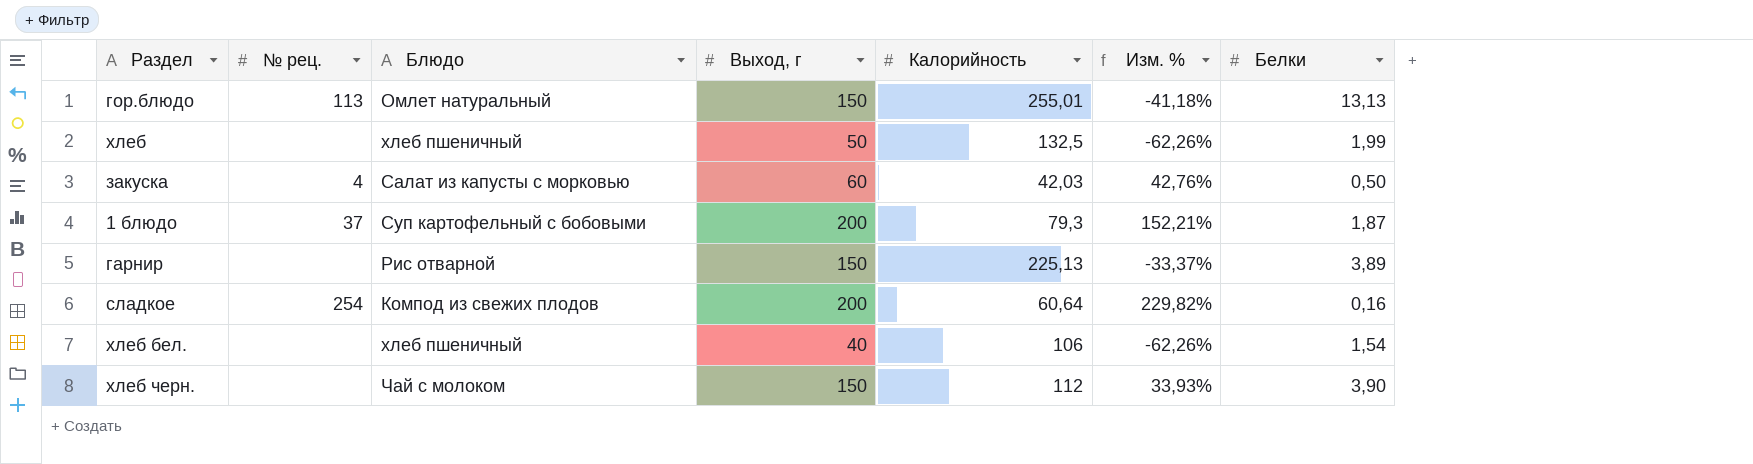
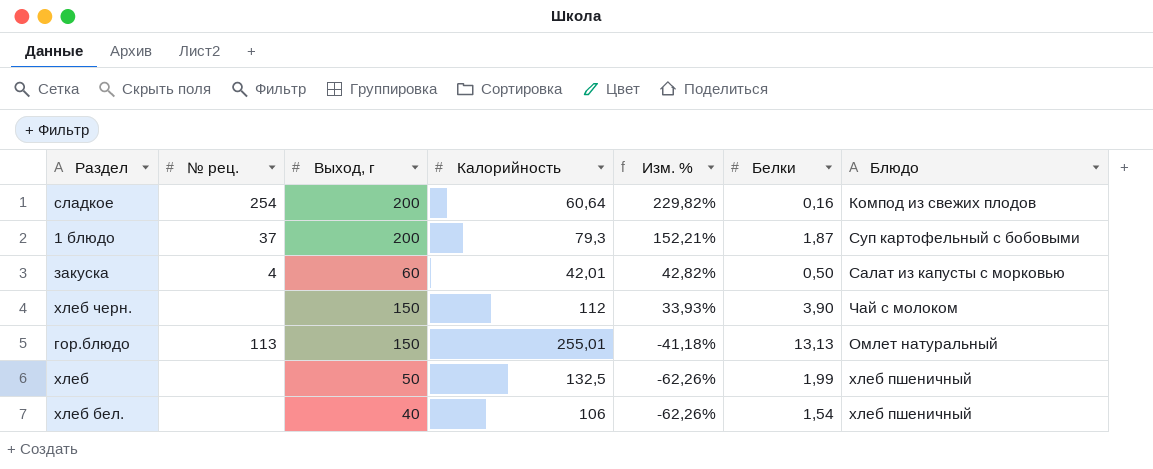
row order: none -> Изм. % descending
column Блюдо | position: 3 -> 7
row гарнир: none | Рис отварной | 150 | 225,13 | -33,37% | 3,89 -> none
закуска | Калорийность: 42,03 -> 42,01
закуска | Изм. %: 42,76% -> 42,82%

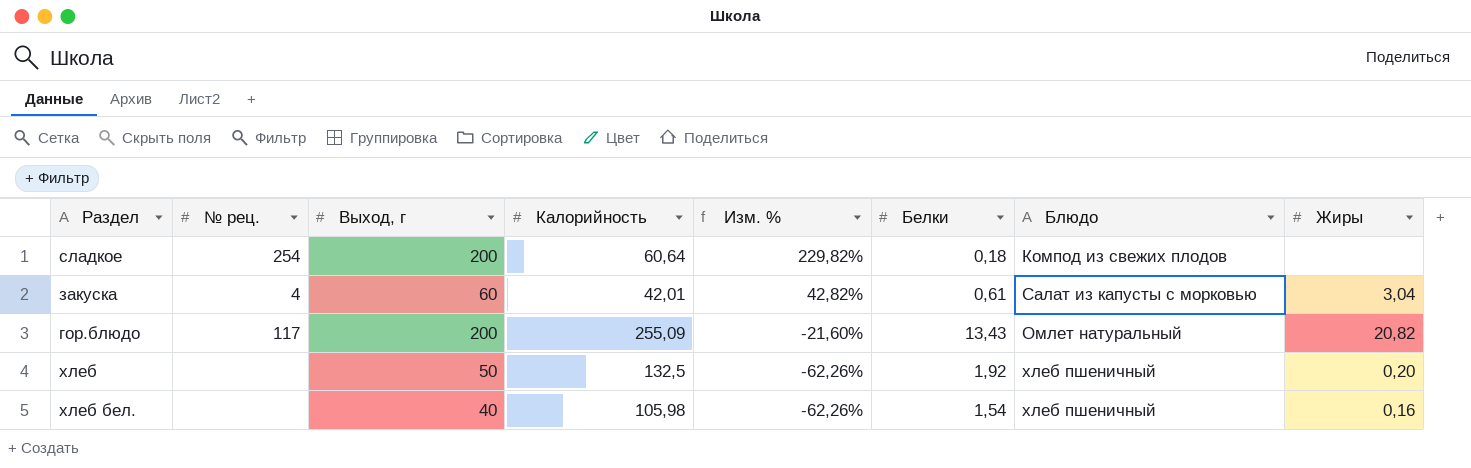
column Жиры | position: none -> 8
row 1 блюдо: 37 | 200 | 79,3 | 152,21% | 1,87 | Суп картофельный с бобовыми -> none
row хлеб черн.: none | 150 | 112 | 33,93% | 3,90 | Чай с молоком -> none
сладкое | Белки: 0,16 -> 0,18
закуска | Белки: 0,50 -> 0,61
гор.блюдо | № рец.: 113 -> 117
гор.блюдо | Выход, г: 150 -> 200
гор.блюдо | Калорийность: 255,01 -> 255,09
гор.блюдо | Изм. %: -41,18% -> -21,60%
гор.блюдо | Белки: 13,13 -> 13,43
хлеб | Белки: 1,99 -> 1,92
хлеб бел. | Калорийность: 106 -> 105,98

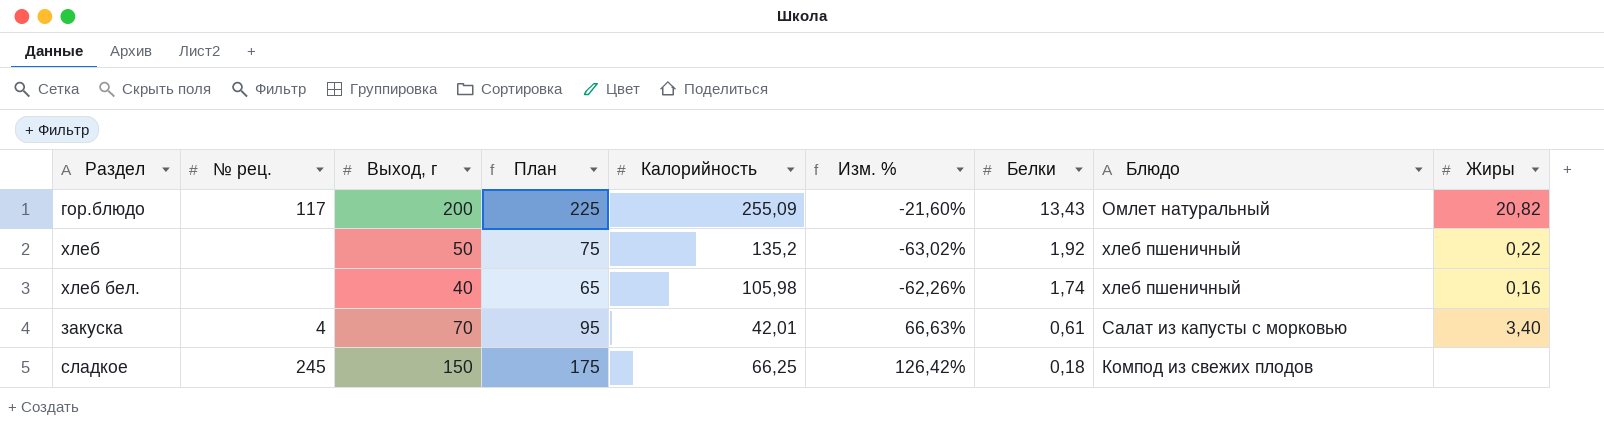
row order: Изм. % descending -> Белки descending
column План | formula: none -> [Выход, г] + 25
хлеб | Калорийность: 132,5 -> 135,2
хлеб | Изм. %: -62,26% -> -63,02%
хлеб | Жиры: 0,20 -> 0,22
хлеб бел. | Белки: 1,54 -> 1,74
закуска | Выход, г: 60 -> 70
закуска | Изм. %: 42,82% -> 66,63%
закуска | Жиры: 3,04 -> 3,40
сладкое | № рец.: 254 -> 245
сладкое | Выход, г: 200 -> 150
сладкое | Калорийность: 60,64 -> 66,25
сладкое | Изм. %: 229,82% -> 126,42%

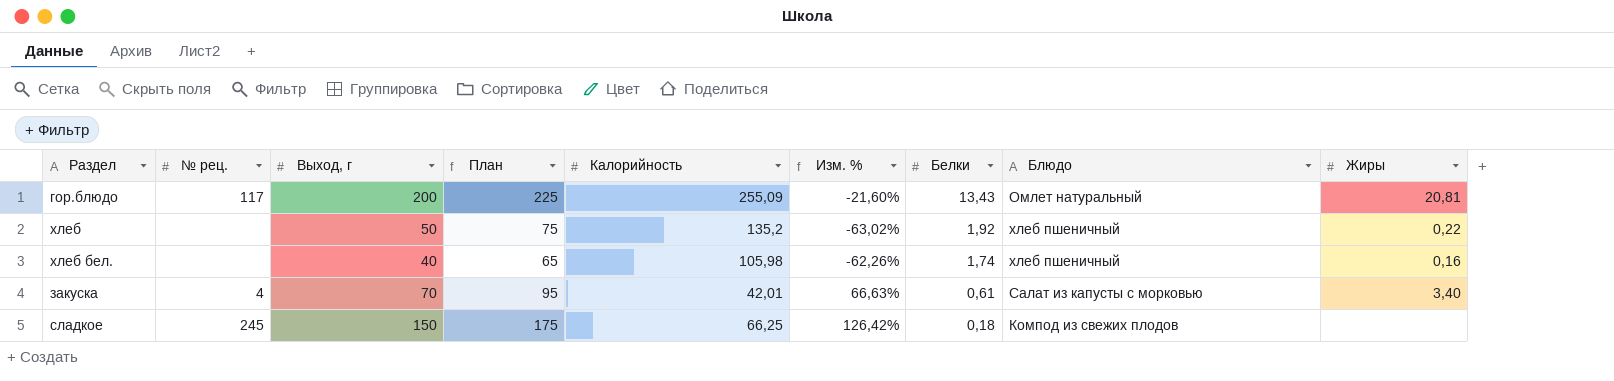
гор.блюдо | Жиры: 20,82 -> 20,81

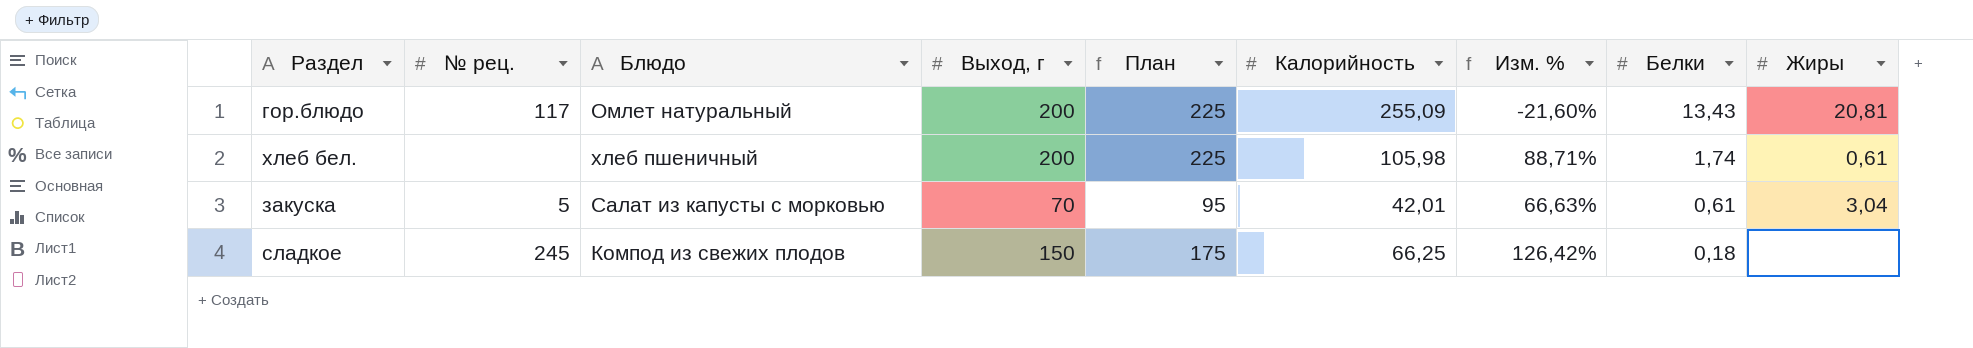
column Блюдо | position: 8 -> 3
row хлеб: none | 50 | 75 | 135,2 | -63,02% | 1,92 | хлеб пшеничный | 0,22 -> none
хлеб бел. | Выход, г: 40 -> 200
хлеб бел. | План: 65 -> 225
хлеб бел. | Изм. %: -62,26% -> 88,71%
хлеб бел. | Жиры: 0,16 -> 0,61
закуска | № рец.: 4 -> 5
закуска | Жиры: 3,40 -> 3,04

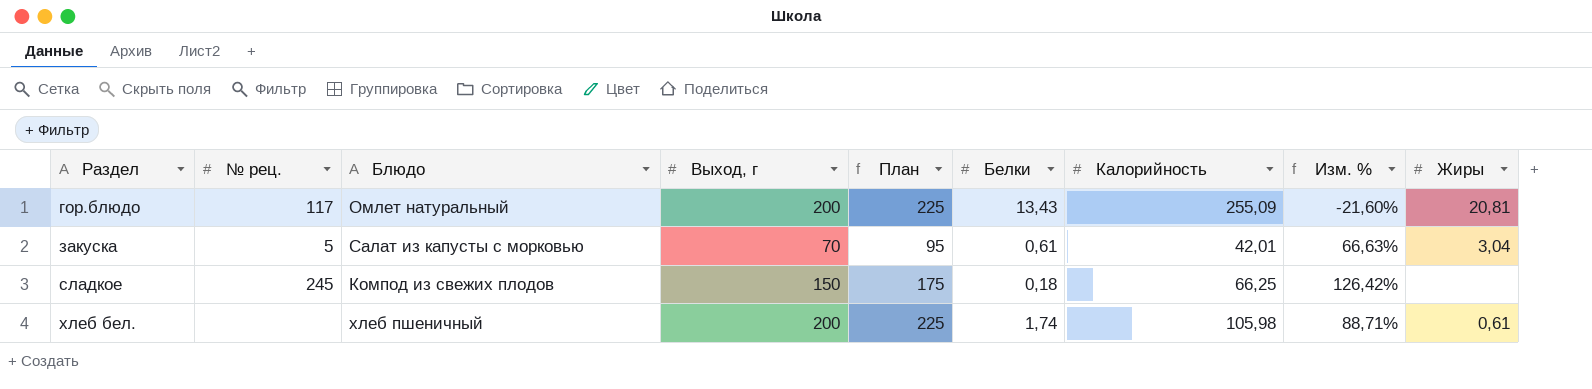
row order: Белки descending -> Раздел ascending
column Белки | position: 8 -> 6

